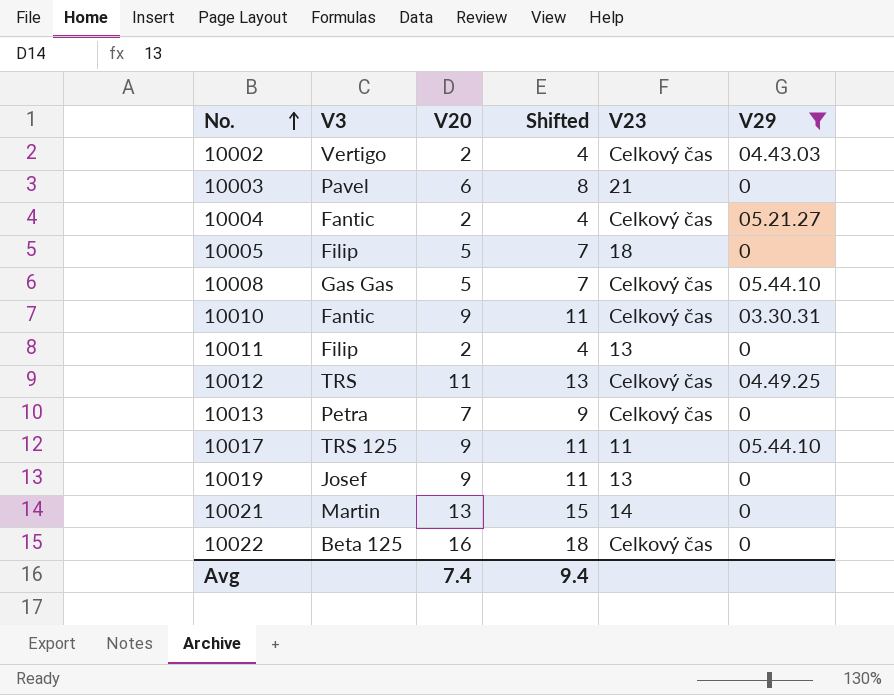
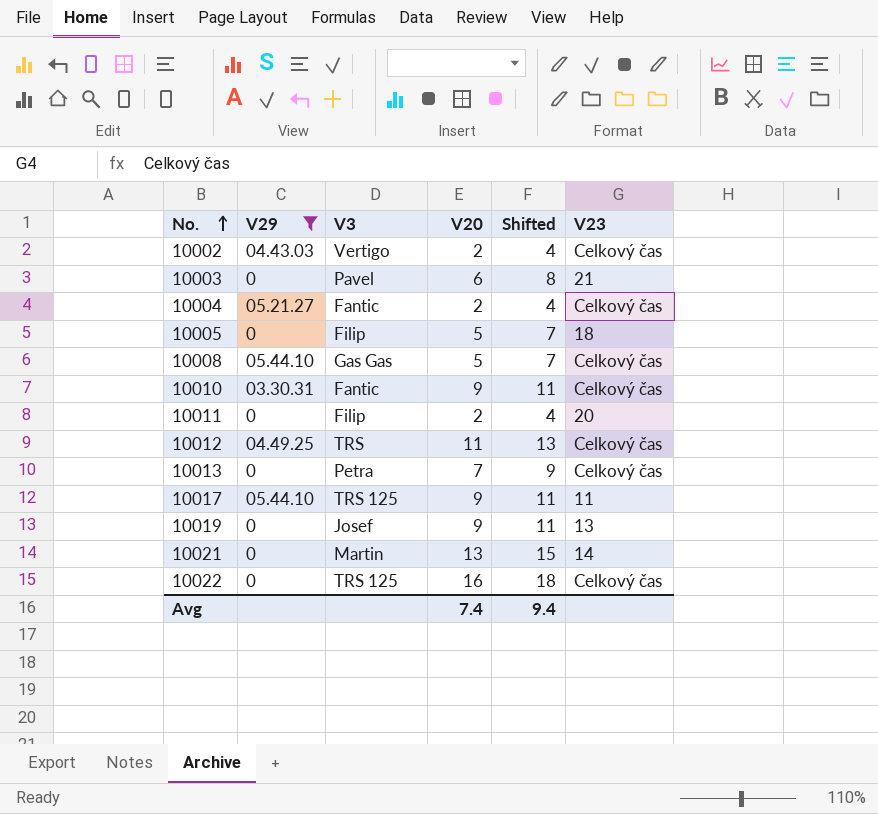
column V29 | position: 6 -> 2
10011 | V23: 13 -> 20
10022 | V3: Beta 125 -> TRS 125

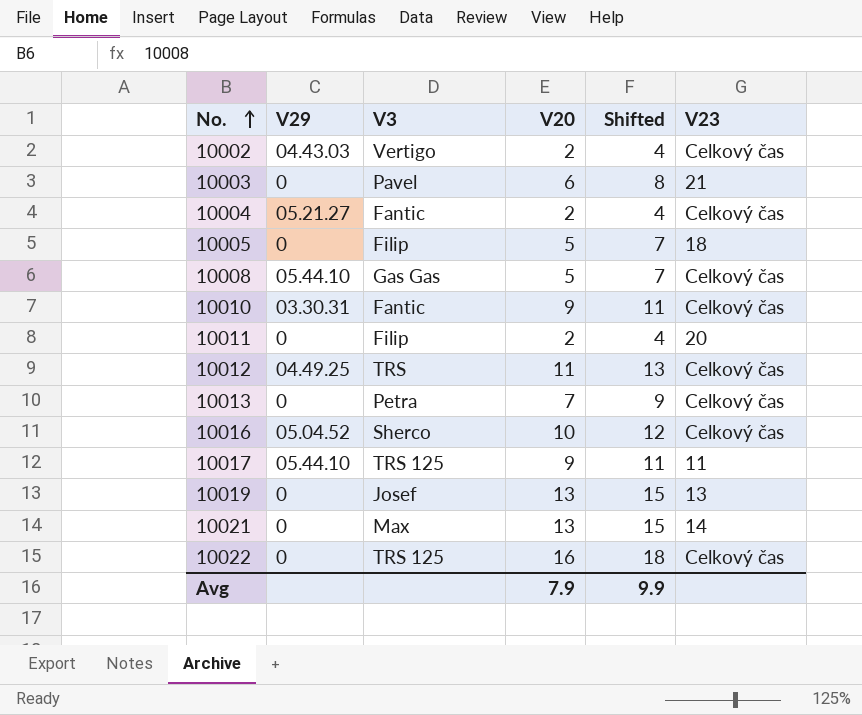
filter: V29 != 05.04.52 -> none
10019 | V20: 9 -> 13
10019 | Shifted: 11 -> 15
10021 | V3: Martin -> Max
Avg | V20: 7.4 -> 7.9
Avg | Shifted: 9.4 -> 9.9

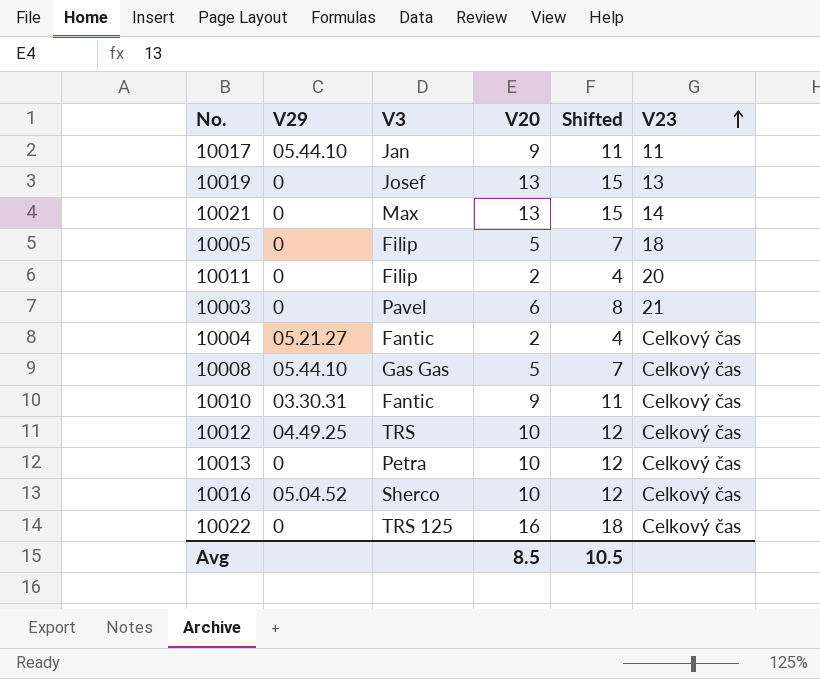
row order: No. ascending -> V23 ascending
row 10002: 04.43.03 | Vertigo | 2 | 4 | Celkový čas -> none
10017 | V3: TRS 125 -> Jan
10012 | V20: 11 -> 10
10012 | Shifted: 13 -> 12
10013 | V20: 7 -> 10
10013 | Shifted: 9 -> 12
Avg | V20: 7.9 -> 8.5
Avg | Shifted: 9.9 -> 10.5

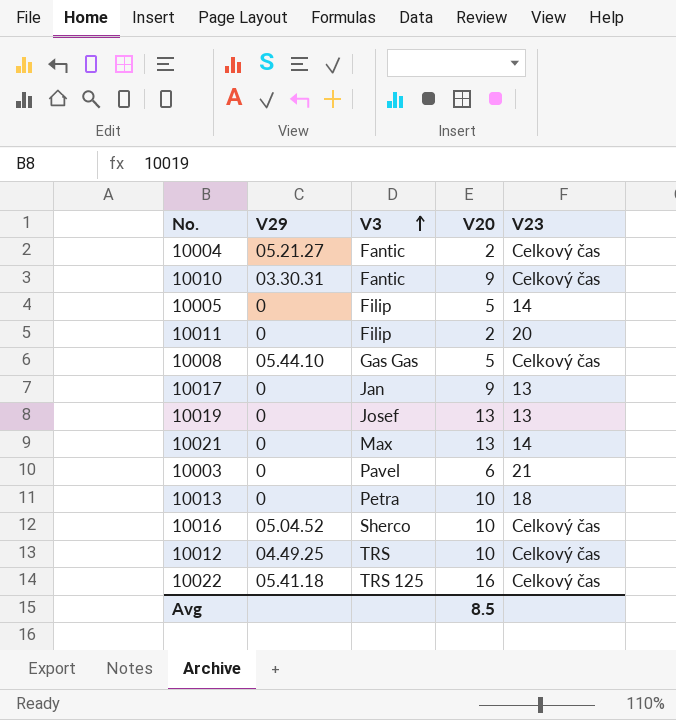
row order: V23 ascending -> V3 ascending
column Shifted | formula: [V20] + 2 -> none
10005 | V23: 18 -> 14
10017 | V29: 05.44.10 -> 0
10017 | V23: 11 -> 13
10013 | V23: Celkový čas -> 18
10022 | V29: 0 -> 05.41.18

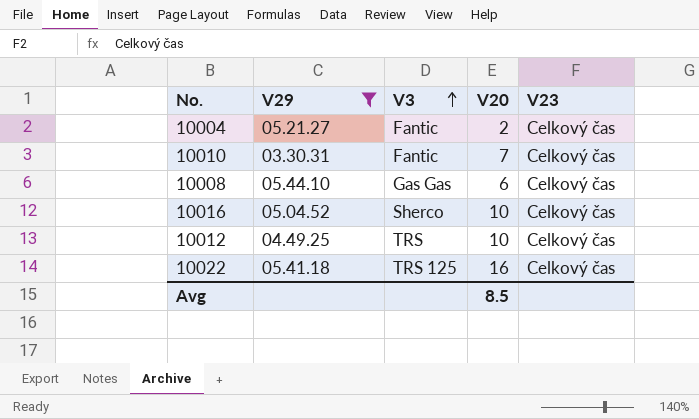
filter: none -> V29 != 0
10010 | V20: 9 -> 7
10008 | V20: 5 -> 6

